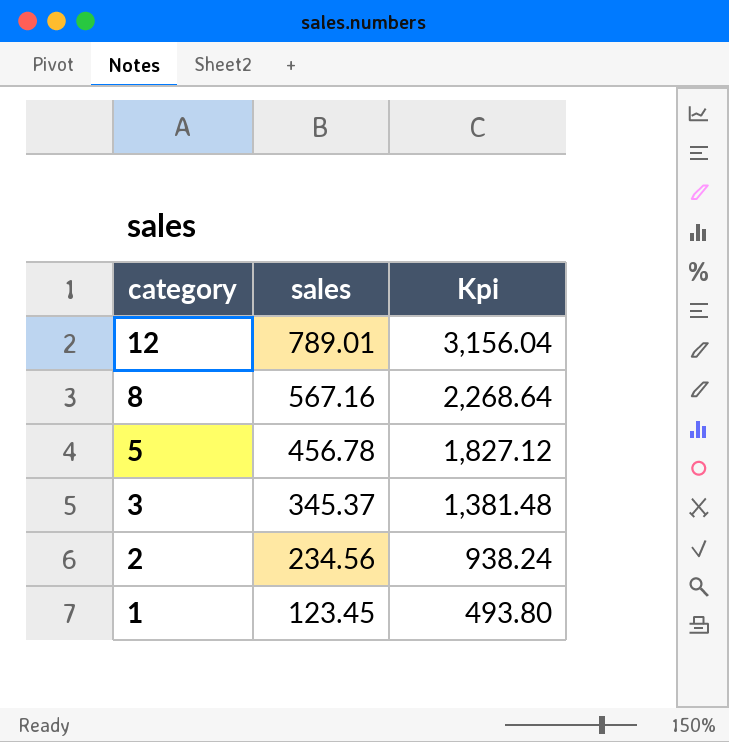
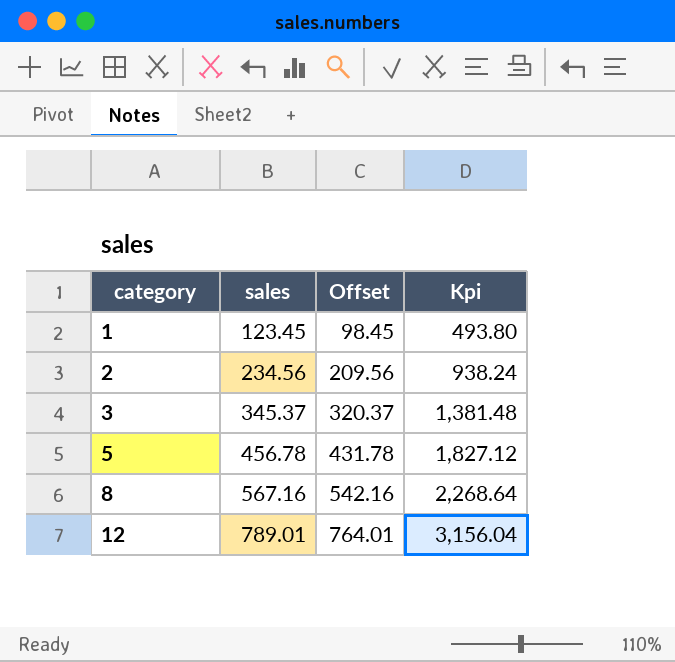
row order: category descending -> category ascending
column Offset | formula: none -> [sales] - 25

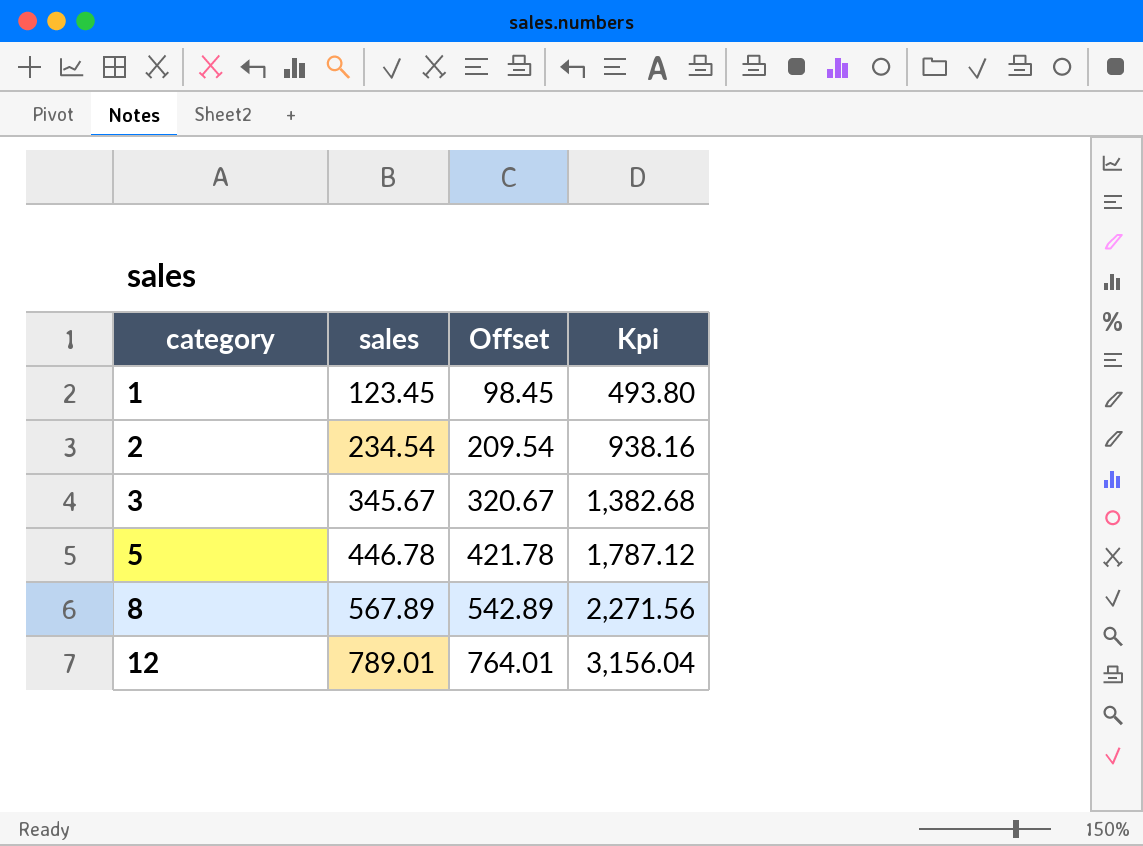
2 | sales: 234.56 -> 234.54
2 | Offset: 209.56 -> 209.54
2 | Kpi: 938.24 -> 938.16
3 | sales: 345.37 -> 345.67
3 | Offset: 320.37 -> 320.67
3 | Kpi: 1,381.48 -> 1,382.68
5 | sales: 456.78 -> 446.78
5 | Offset: 431.78 -> 421.78
5 | Kpi: 1,827.12 -> 1,787.12
8 | sales: 567.16 -> 567.89
8 | Offset: 542.16 -> 542.89
8 | Kpi: 2,268.64 -> 2,271.56

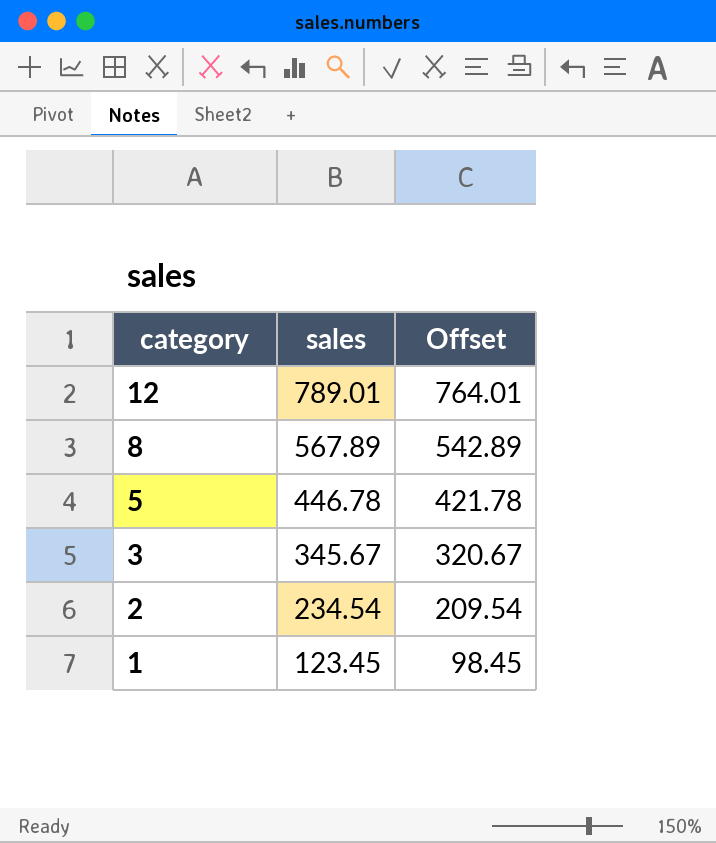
row order: category ascending -> category descending
column Kpi | formula: [sales] * 4 -> none

